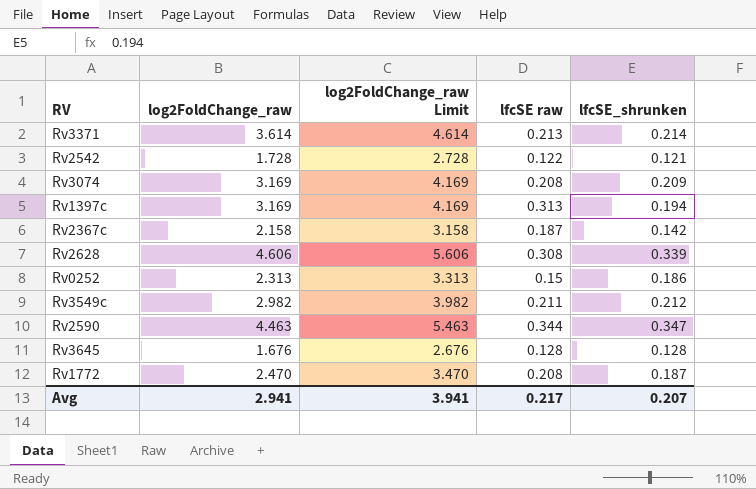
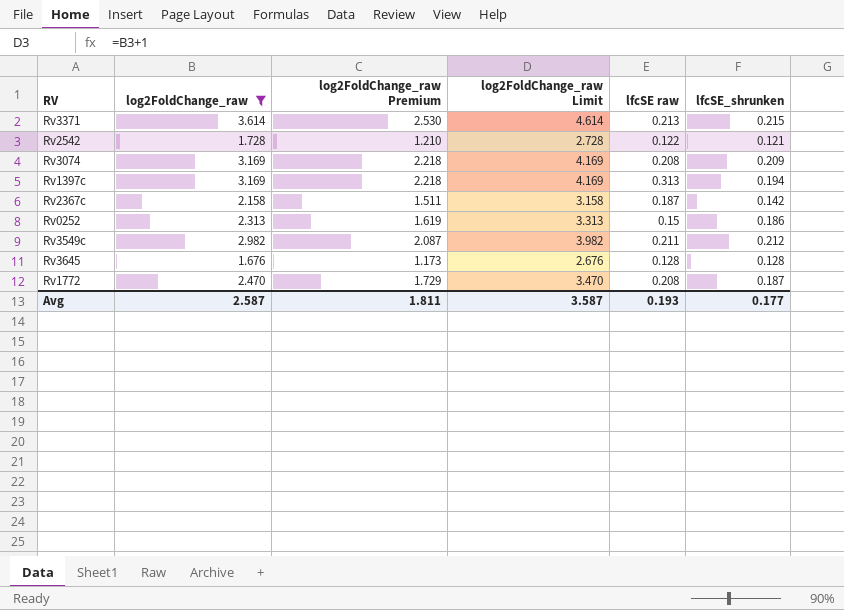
filter: none -> log2FoldChange_raw <= 3.614
column log2FoldChange_raw Premium | formula: none -> [log2FoldChange_raw] * 0.7
Rv3371 | lfcSE_shrunken: 0.214 -> 0.215
Avg | log2FoldChange_raw: 2.941 -> 2.587
Avg | log2FoldChange_raw Limit: 3.941 -> 3.587
Avg | lfcSE raw: 0.217 -> 0.193
Avg | lfcSE_shrunken: 0.207 -> 0.177

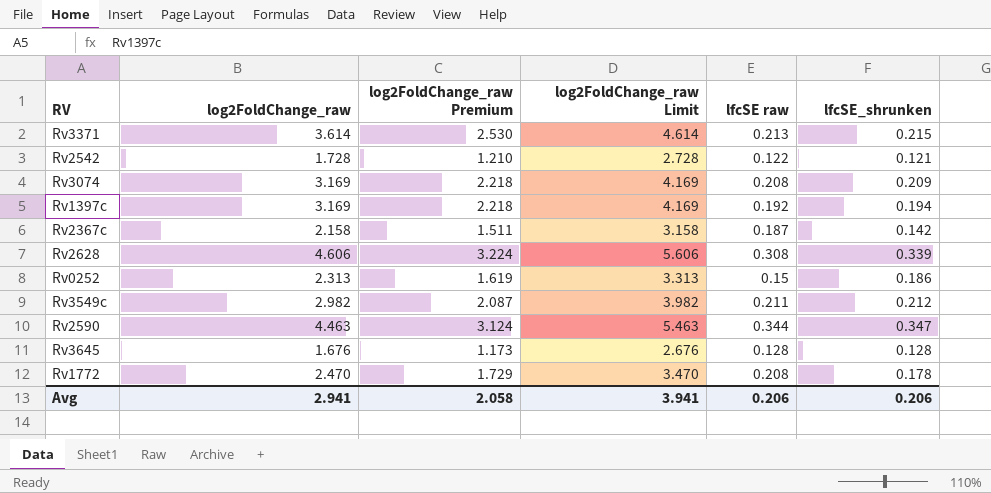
filter: log2FoldChange_raw <= 3.614 -> none
Rv1397c | lfcSE raw: 0.313 -> 0.192
Rv1772 | lfcSE_shrunken: 0.187 -> 0.178
Avg | log2FoldChange_raw: 2.587 -> 2.941
Avg | log2FoldChange_raw Premium: 1.811 -> 2.058
Avg | log2FoldChange_raw Limit: 3.587 -> 3.941
Avg | lfcSE raw: 0.193 -> 0.206
Avg | lfcSE_shrunken: 0.177 -> 0.206

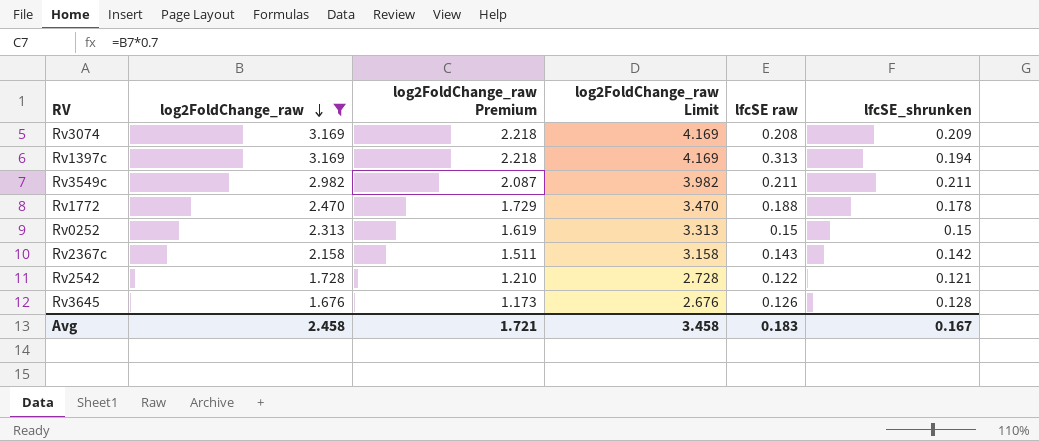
filter: none -> log2FoldChange_raw <= 3.169
row order: none -> log2FoldChange_raw descending
Rv1397c | lfcSE raw: 0.192 -> 0.313
Rv3549c | lfcSE_shrunken: 0.212 -> 0.211
Rv1772 | lfcSE raw: 0.208 -> 0.188
Rv0252 | lfcSE_shrunken: 0.186 -> 0.15
Rv2367c | lfcSE raw: 0.187 -> 0.143
Rv3645 | lfcSE raw: 0.128 -> 0.126
Avg | log2FoldChange_raw: 2.941 -> 2.458
Avg | log2FoldChange_raw Premium: 2.058 -> 1.721
Avg | log2FoldChange_raw Limit: 3.941 -> 3.458
Avg | lfcSE raw: 0.206 -> 0.183
Avg | lfcSE_shrunken: 0.206 -> 0.167

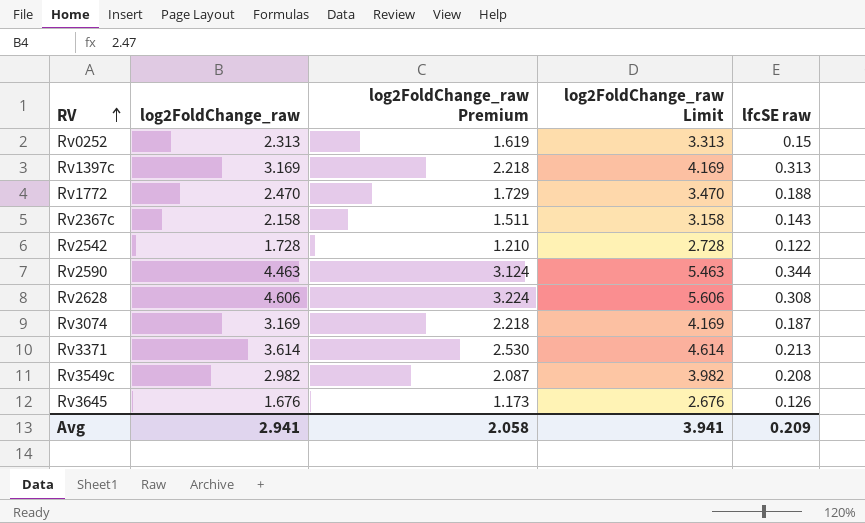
filter: log2FoldChange_raw <= 3.169 -> none
row order: log2FoldChange_raw descending -> RV ascending
column lfcSE_shrunken | position: 6 -> none
Rv3074 | lfcSE raw: 0.208 -> 0.187
Rv3549c | lfcSE raw: 0.211 -> 0.208
Avg | log2FoldChange_raw: 2.458 -> 2.941
Avg | log2FoldChange_raw Premium: 1.721 -> 2.058
Avg | log2FoldChange_raw Limit: 3.458 -> 3.941
Avg | lfcSE raw: 0.183 -> 0.209

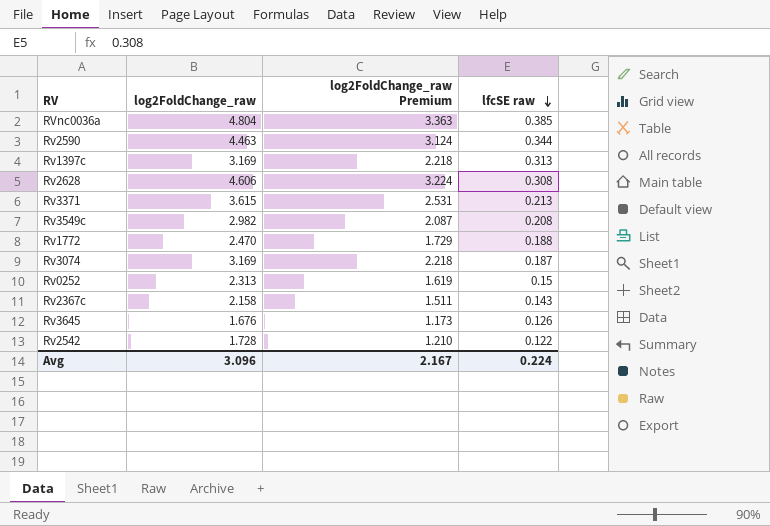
row order: RV ascending -> lfcSE raw descending
column log2FoldChange_raw Limit | formula: [log2FoldChange_raw] + 1 -> none
row RVnc0036a: none -> 4.804 | 3.363 | 0.385
Rv3371 | log2FoldChange_raw: 3.614 -> 3.615
Rv3371 | log2FoldChange_raw Premium: 2.530 -> 2.531
Avg | log2FoldChange_raw: 2.941 -> 3.096
Avg | log2FoldChange_raw Premium: 2.058 -> 2.167
Avg | lfcSE raw: 0.209 -> 0.224

